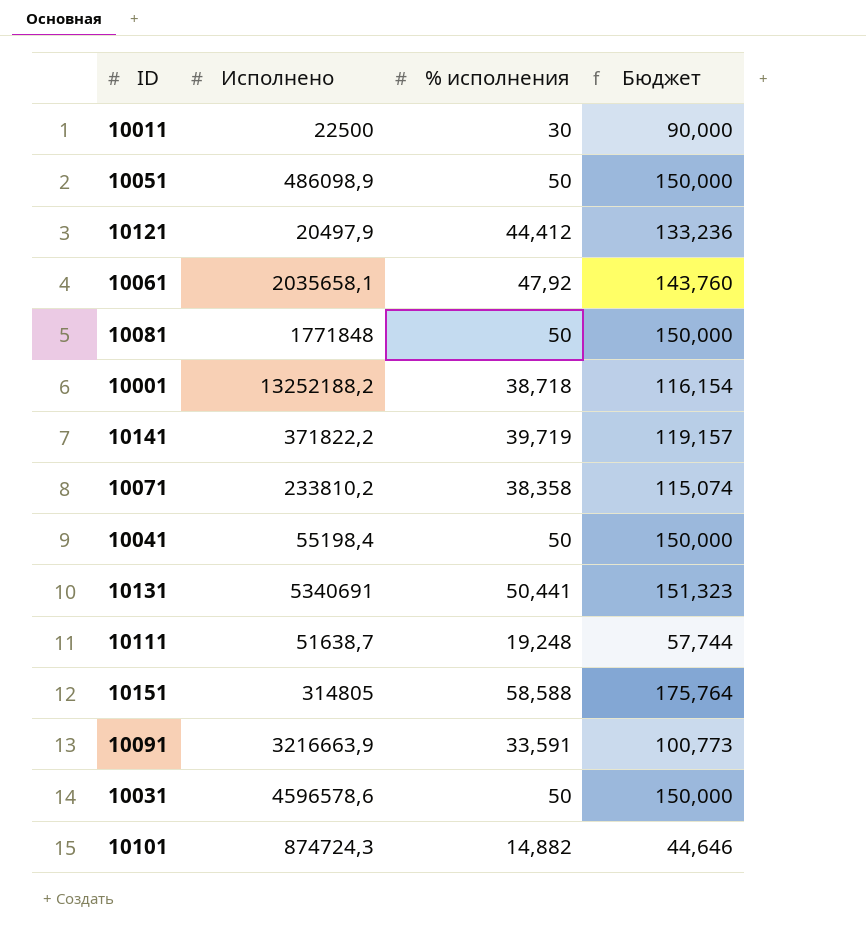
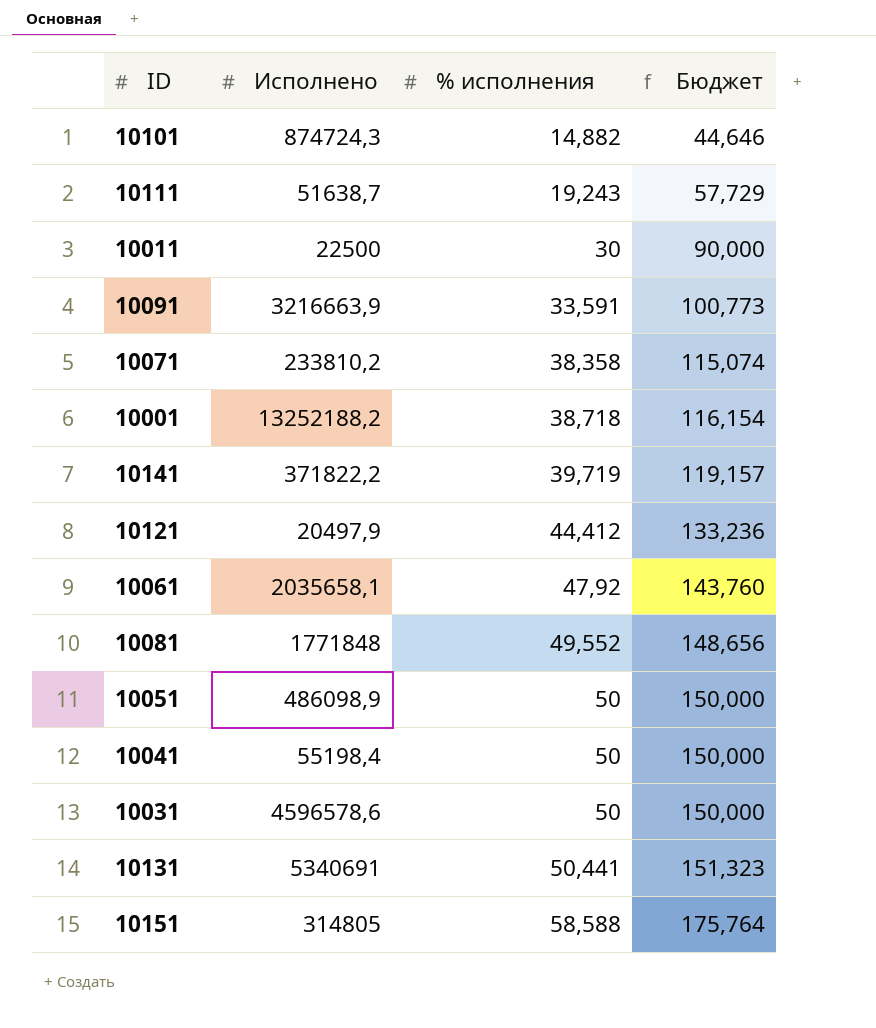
row order: none -> % исполнения ascending
10111 | % исполнения: 19,248 -> 19,243
10111 | Бюджет: 57,744 -> 57,729
10081 | % исполнения: 50 -> 49,552
10081 | Бюджет: 150,000 -> 148,656

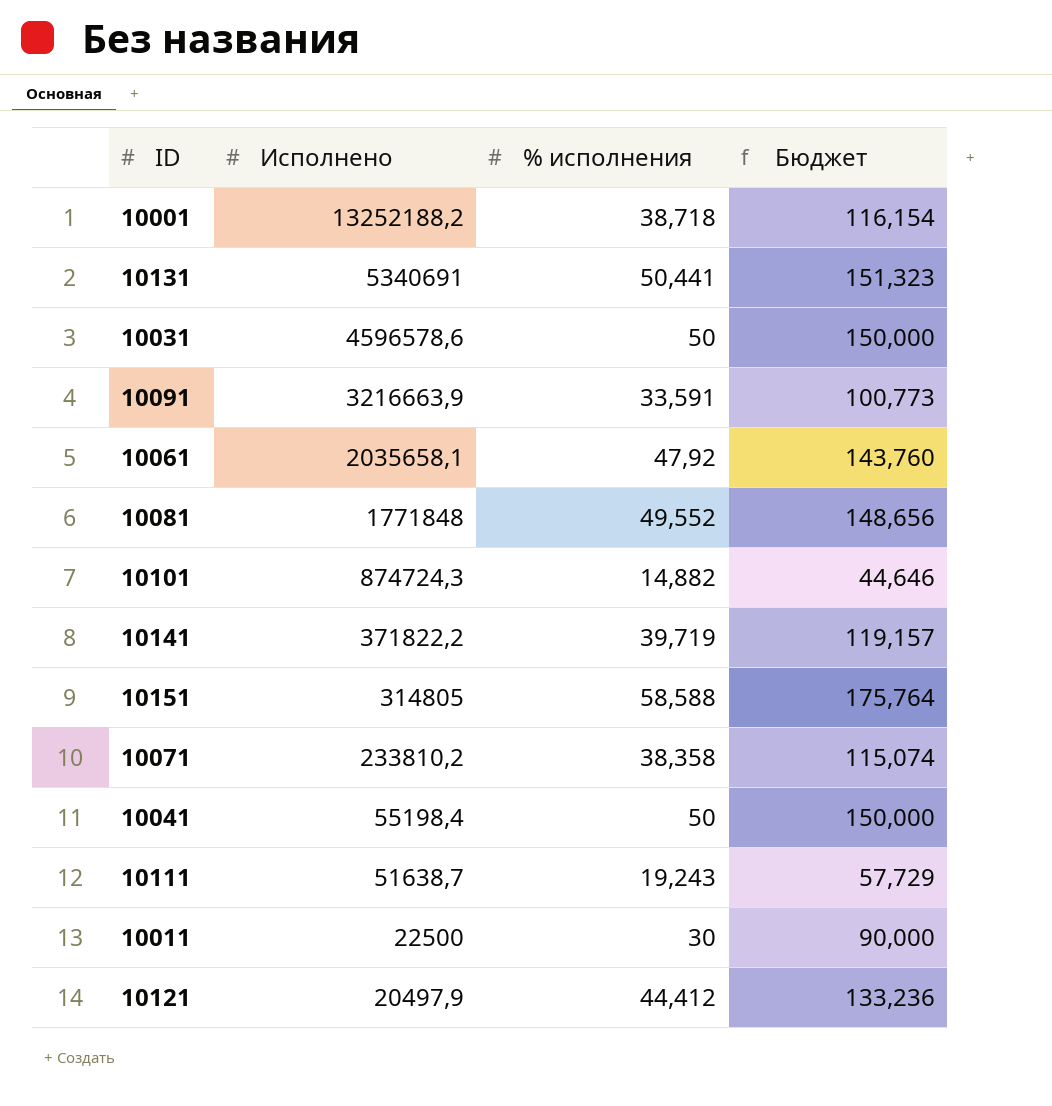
row order: % исполнения ascending -> Исполнено descending
row 10051: 486098,9 | 50 | 150,000 -> none

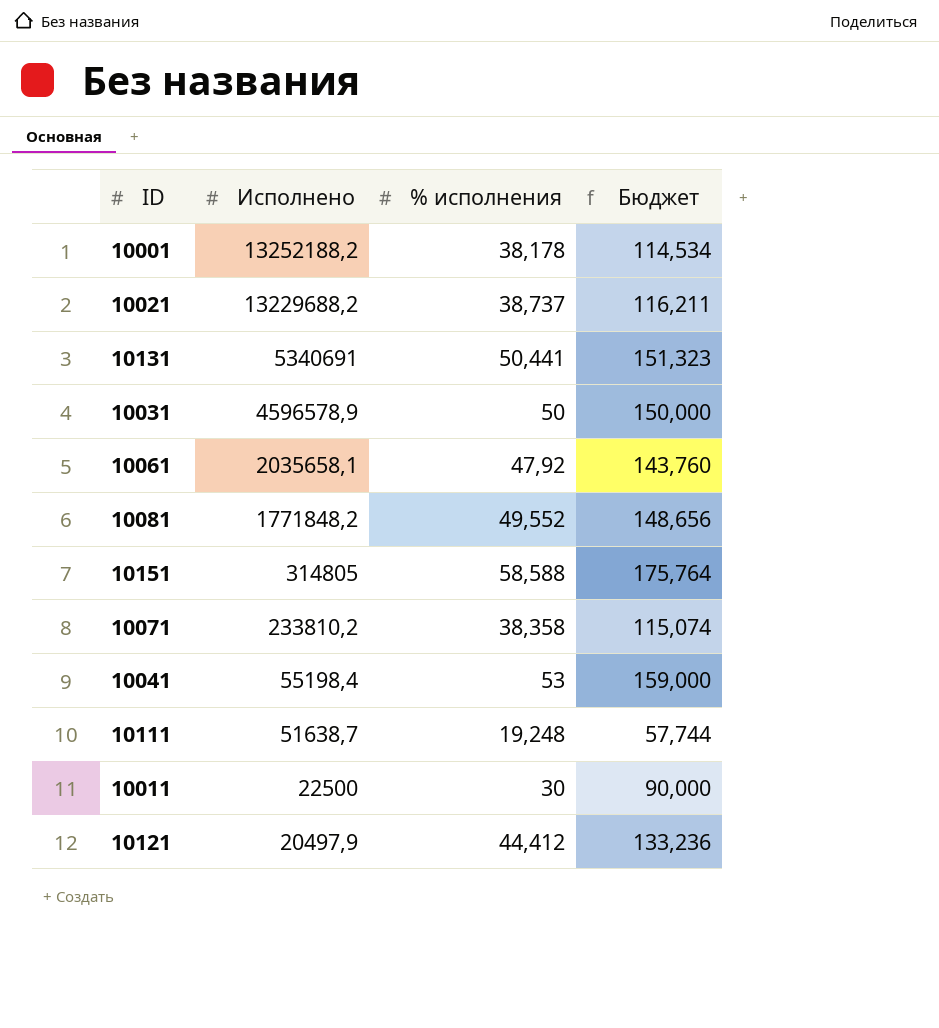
row 10091: 3216663,9 | 33,591 | 100,773 -> none
row 10101: 874724,3 | 14,882 | 44,646 -> none
row 10141: 371822,2 | 39,719 | 119,157 -> none
10001 | % исполнения: 38,718 -> 38,178
10001 | Бюджет: 116,154 -> 114,534
row 10021: none -> 13229688,2 | 38,737 | 116,211
10031 | Исполнено: 4596578,6 -> 4596578,9
10081 | Исполнено: 1771848 -> 1771848,2
10041 | % исполнения: 50 -> 53
10041 | Бюджет: 150,000 -> 159,000
10111 | % исполнения: 19,243 -> 19,248
10111 | Бюджет: 57,729 -> 57,744

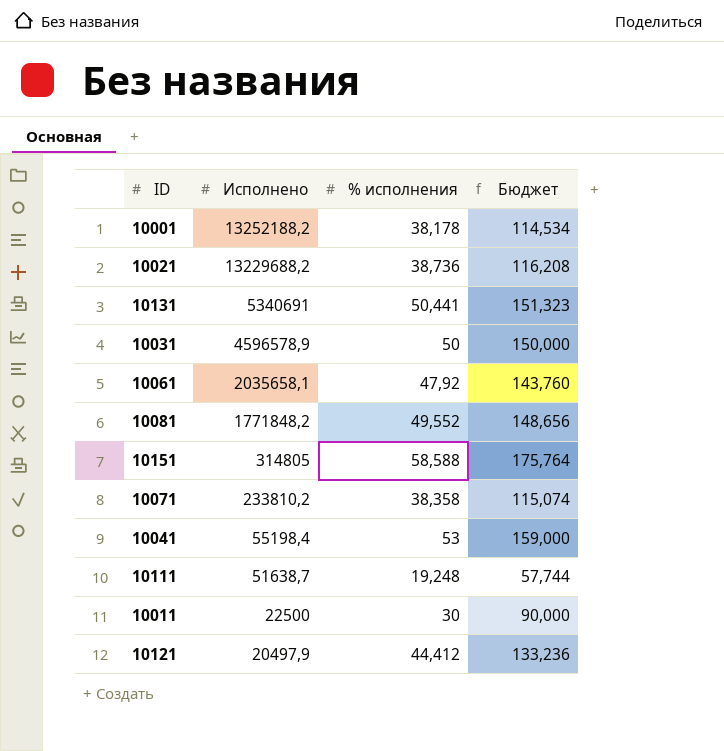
10021 | % исполнения: 38,737 -> 38,736
10021 | Бюджет: 116,211 -> 116,208

